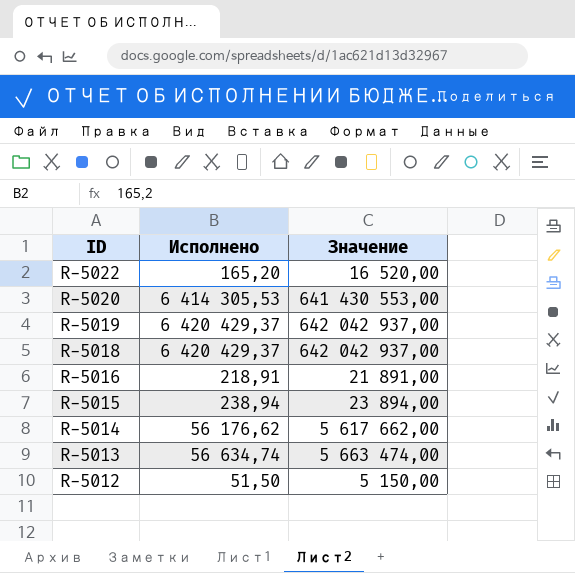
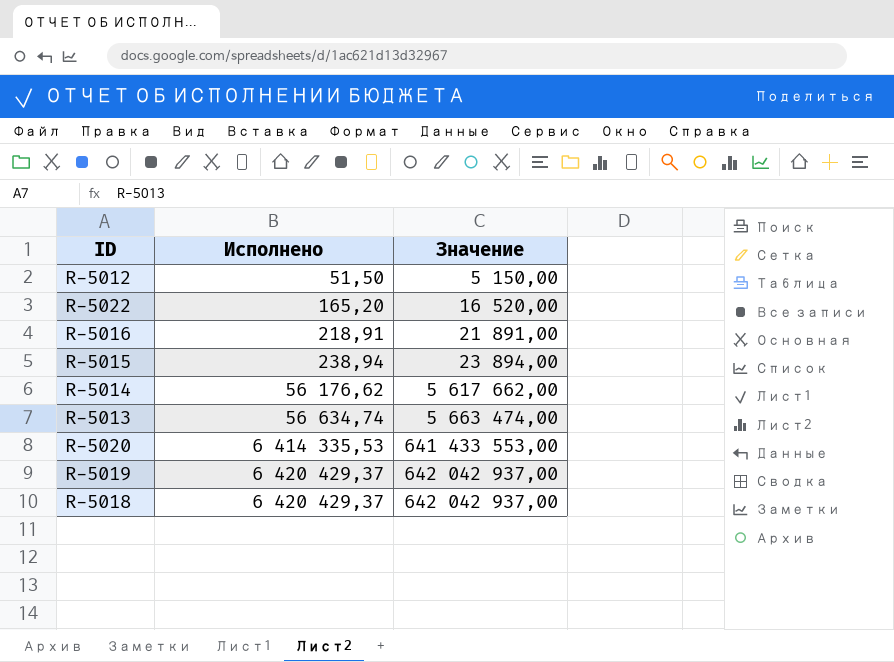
row order: ID descending -> Исполнено ascending
R-5020 | Исполнено: 6 414 305,53 -> 6 414 335,53
R-5020 | Значение: 641 430 553,00 -> 641 433 553,00

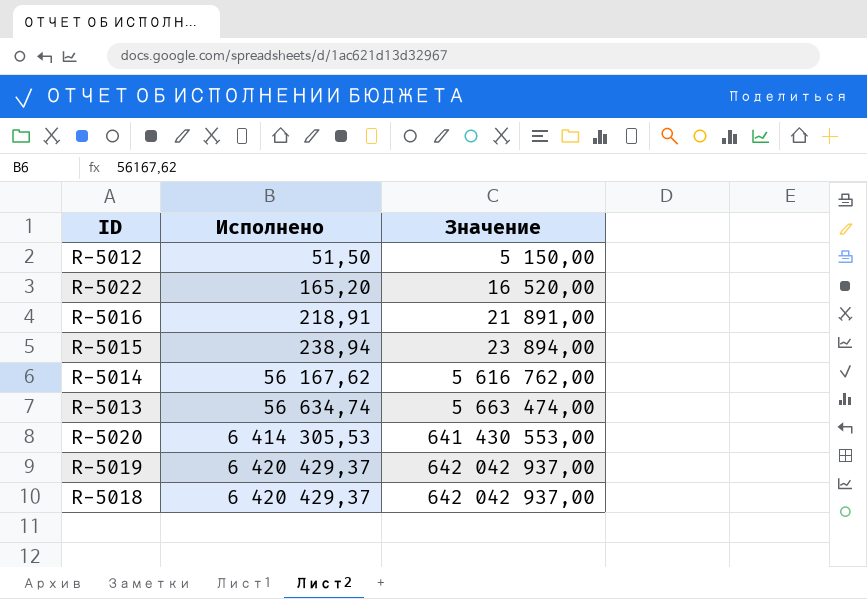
R-5014 | Исполнено: 56 176,62 -> 56 167,62
R-5014 | Значение: 5 617 662,00 -> 5 616 762,00
R-5020 | Исполнено: 6 414 335,53 -> 6 414 305,53
R-5020 | Значение: 641 433 553,00 -> 641 430 553,00

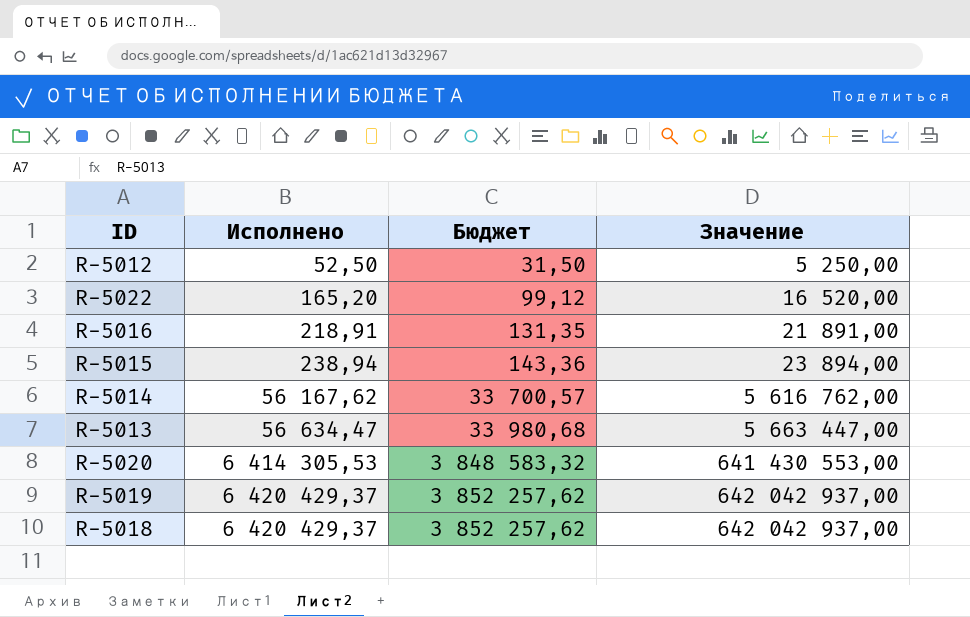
column Бюджет | formula: none -> [Исполнено] * 0,6
R-5012 | Исполнено: 51,50 -> 52,50
R-5012 | Значение: 5 150,00 -> 5 250,00
R-5013 | Исполнено: 56 634,74 -> 56 634,47
R-5013 | Значение: 5 663 474,00 -> 5 663 447,00

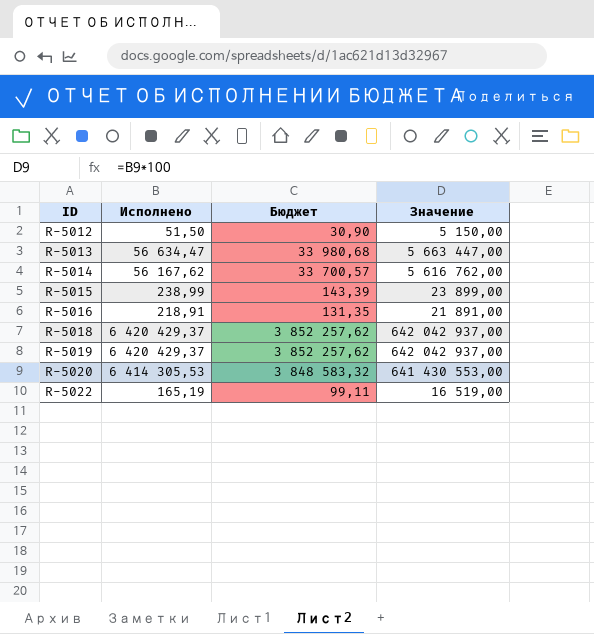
row order: Исполнено ascending -> ID ascending
R-5012 | Исполнено: 52,50 -> 51,50
R-5012 | Бюджет: 31,50 -> 30,90
R-5012 | Значение: 5 250,00 -> 5 150,00
R-5015 | Исполнено: 238,94 -> 238,99
R-5015 | Бюджет: 143,36 -> 143,39
R-5015 | Значение: 23 894,00 -> 23 899,00
R-5022 | Исполнено: 165,20 -> 165,19
R-5022 | Бюджет: 99,12 -> 99,11
R-5022 | Значение: 16 520,00 -> 16 519,00

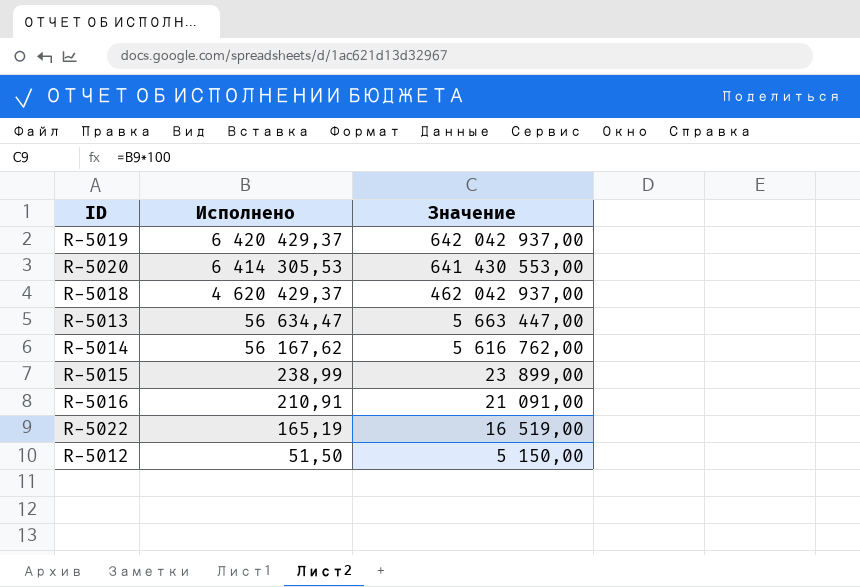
row order: ID ascending -> Исполнено descending
column Бюджет | formula: [Исполнено] * 0,6 -> none
R-5018 | Исполнено: 6 420 429,37 -> 4 620 429,37
R-5018 | Значение: 642 042 937,00 -> 462 042 937,00
R-5016 | Исполнено: 218,91 -> 210,91
R-5016 | Значение: 21 891,00 -> 21 091,00

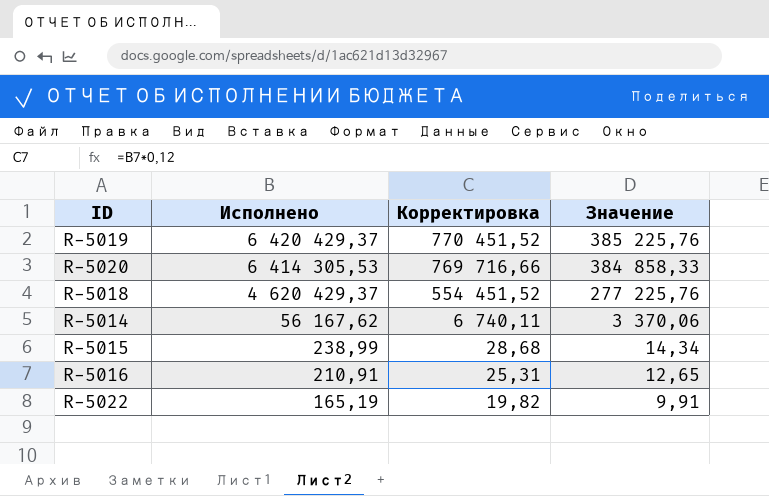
column Корректировка | formula: none -> [Исполнено] * 0,12
column Значение | formula: [Исполнено] * 100 -> [Исполнено] * 0,06
row R-5013: 56 634,47 | 5 663 447,00 -> none
row R-5012: 51,50 | 5 150,00 -> none

